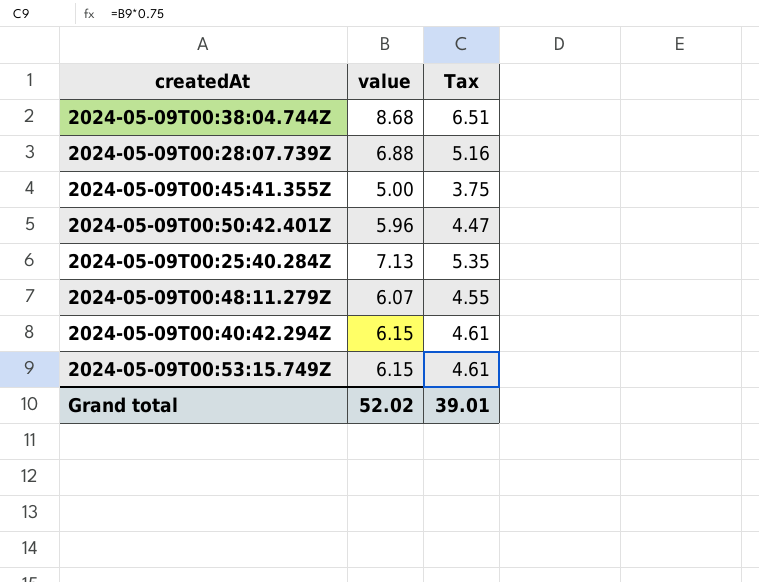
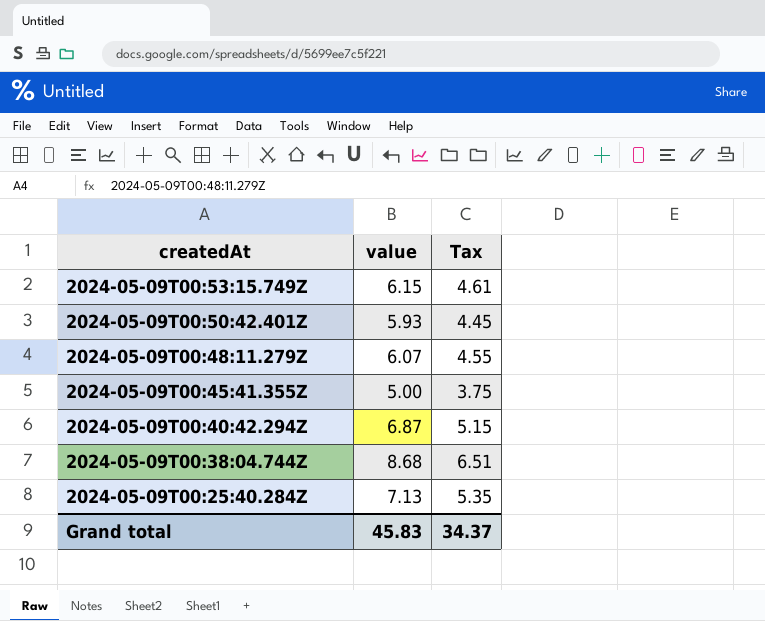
row order: none -> createdAt descending
row 2024-05-09T00:28:07.739Z: 6.88 | 5.16 -> none
2024-05-09T00:50:42.401Z | value: 5.96 -> 5.93
2024-05-09T00:50:42.401Z | Tax: 4.47 -> 4.45
2024-05-09T00:40:42.294Z | value: 6.15 -> 6.87
2024-05-09T00:40:42.294Z | Tax: 4.61 -> 5.15
Grand total | value: 52.02 -> 45.83
Grand total | Tax: 39.01 -> 34.37

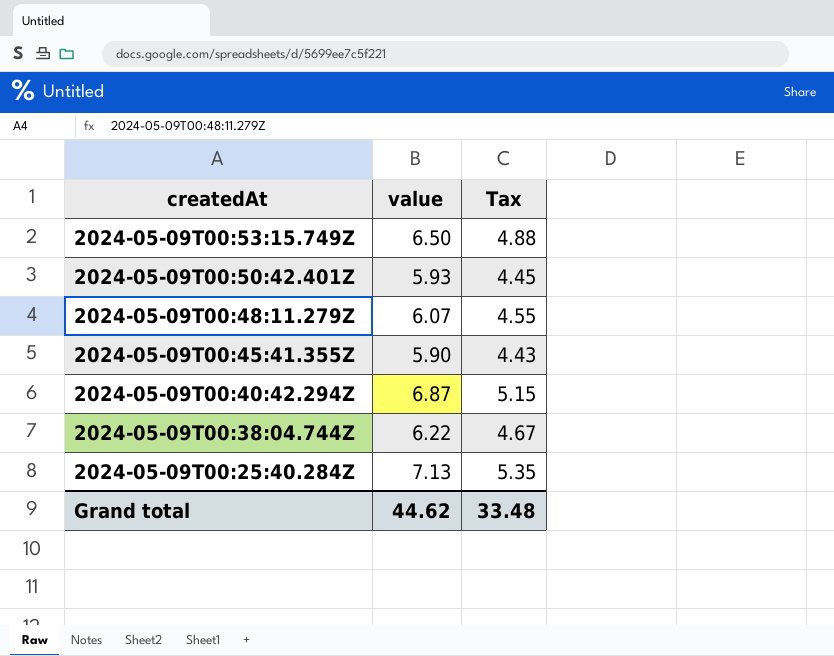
2024-05-09T00:53:15.749Z | value: 6.15 -> 6.50
2024-05-09T00:53:15.749Z | Tax: 4.61 -> 4.88
2024-05-09T00:45:41.355Z | value: 5.00 -> 5.90
2024-05-09T00:45:41.355Z | Tax: 3.75 -> 4.43
2024-05-09T00:38:04.744Z | value: 8.68 -> 6.22
2024-05-09T00:38:04.744Z | Tax: 6.51 -> 4.67
Grand total | value: 45.83 -> 44.62
Grand total | Tax: 34.37 -> 33.48

